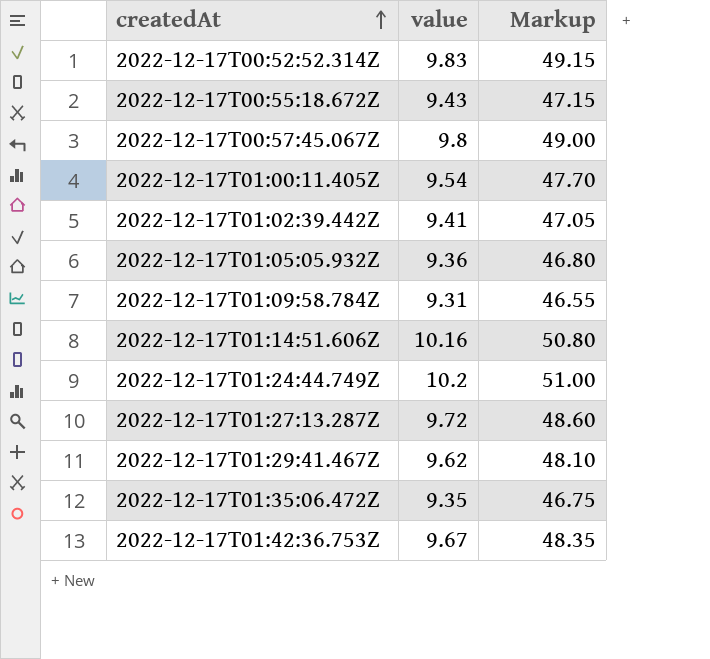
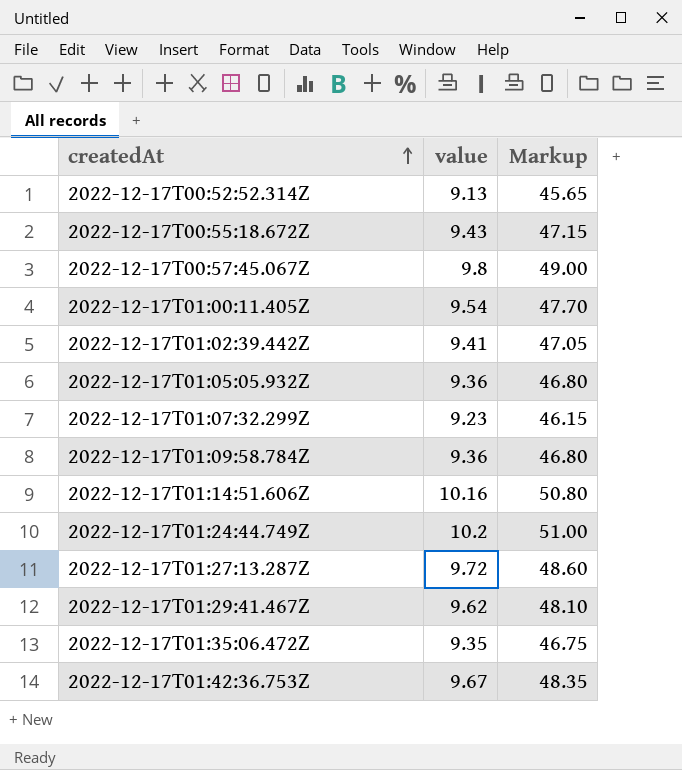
2022-12-17T00:52:52.314Z | value: 9.83 -> 9.13
2022-12-17T00:52:52.314Z | Markup: 49.15 -> 45.65
row 2022-12-17T01:07:32.299Z: none -> 9.23 | 46.15
2022-12-17T01:09:58.784Z | value: 9.31 -> 9.36
2022-12-17T01:09:58.784Z | Markup: 46.55 -> 46.80

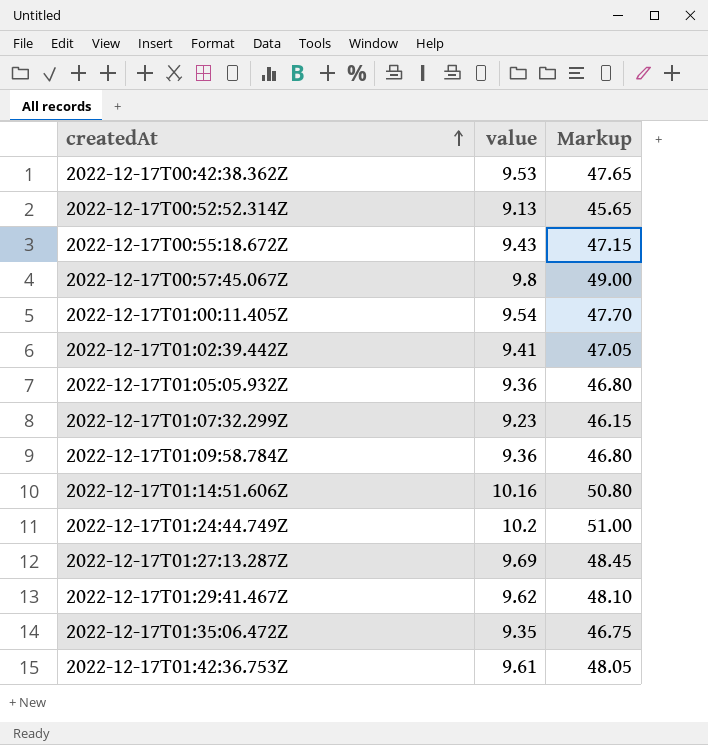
row 2022-12-17T00:42:38.362Z: none -> 9.53 | 47.65
2022-12-17T01:27:13.287Z | value: 9.72 -> 9.69
2022-12-17T01:27:13.287Z | Markup: 48.60 -> 48.45
2022-12-17T01:42:36.753Z | value: 9.67 -> 9.61
2022-12-17T01:42:36.753Z | Markup: 48.35 -> 48.05

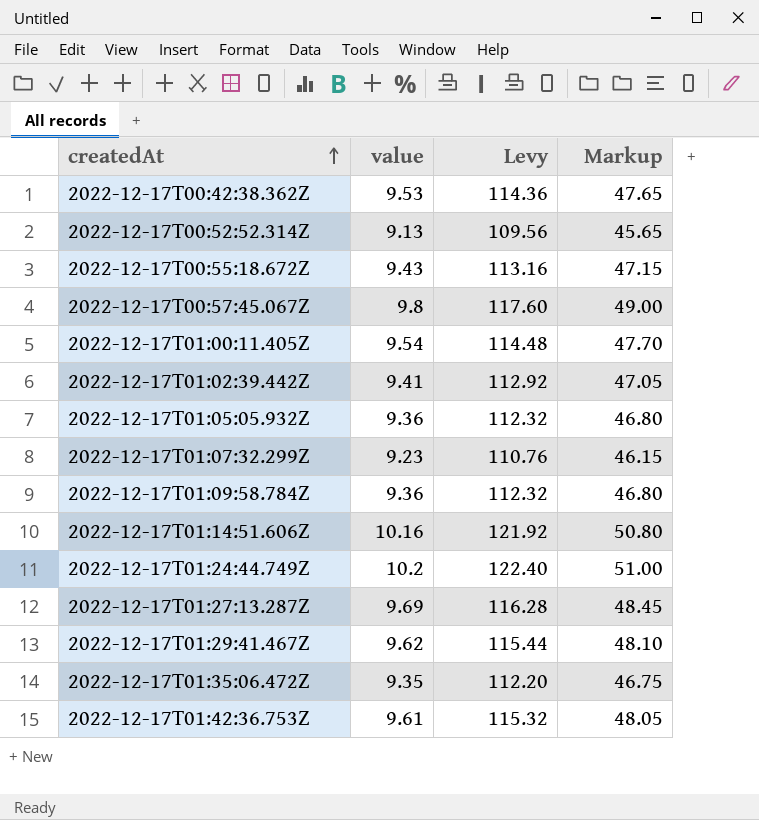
column Levy | formula: none -> [value] * 12

